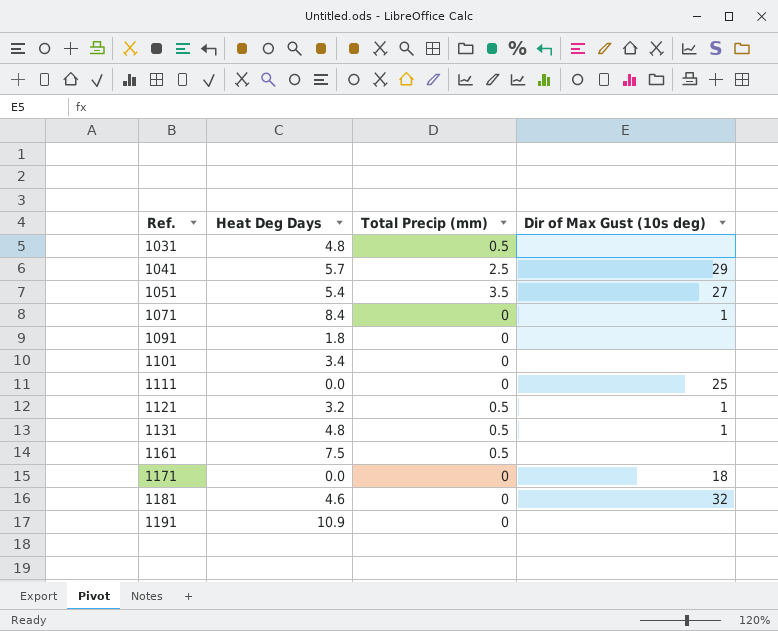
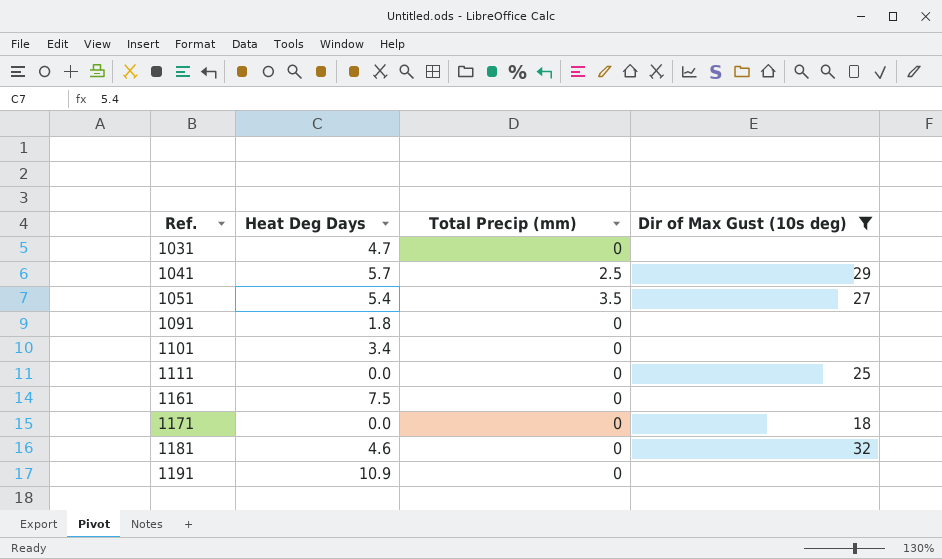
filter: none -> Dir of Max Gust (10s deg) != 1
1031 | Heat Deg Days: 4.8 -> 4.7
1031 | Total Precip (mm): 0.5 -> 0
1161 | Total Precip (mm): 0.5 -> 0

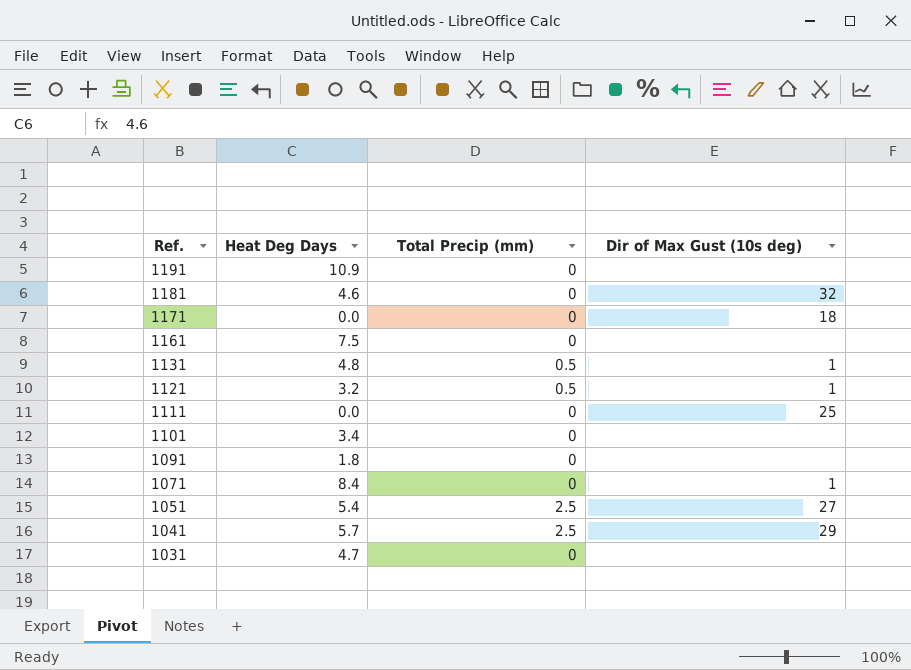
filter: Dir of Max Gust (10s deg) != 1 -> none
row order: Ref. ascending -> Ref. descending
1051 | Total Precip (mm): 3.5 -> 2.5

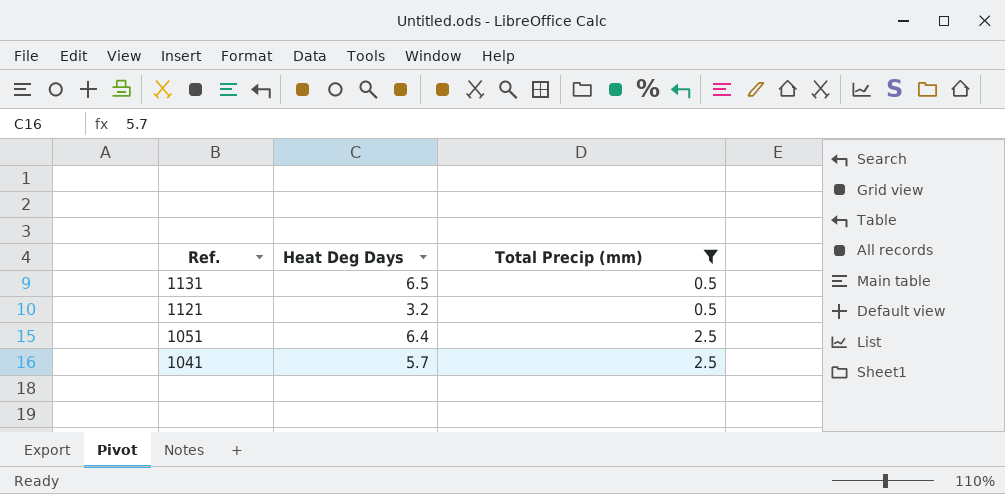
filter: none -> Total Precip (mm) != 0
column Dir of Max Gust (10s deg) | position: 4 -> none
1131 | Heat Deg Days: 4.8 -> 6.5
1051 | Heat Deg Days: 5.4 -> 6.4

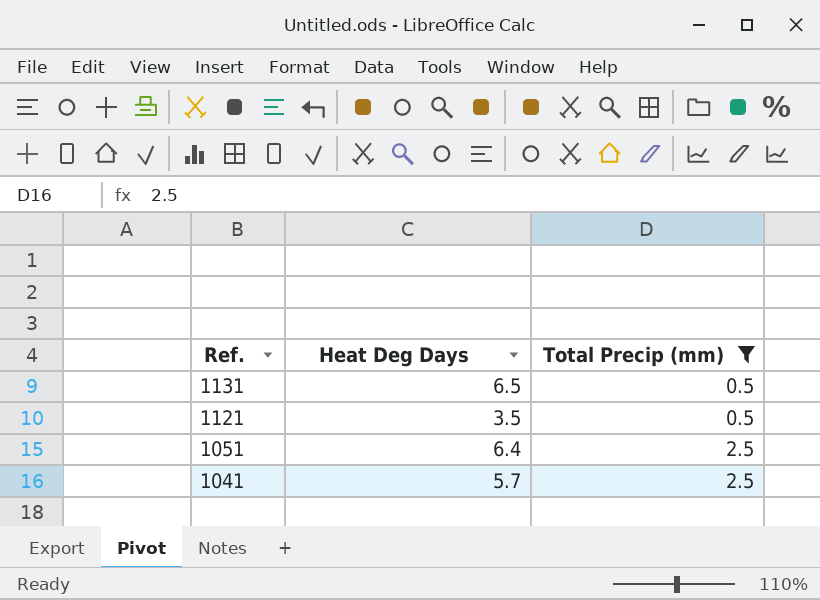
1121 | Heat Deg Days: 3.2 -> 3.5

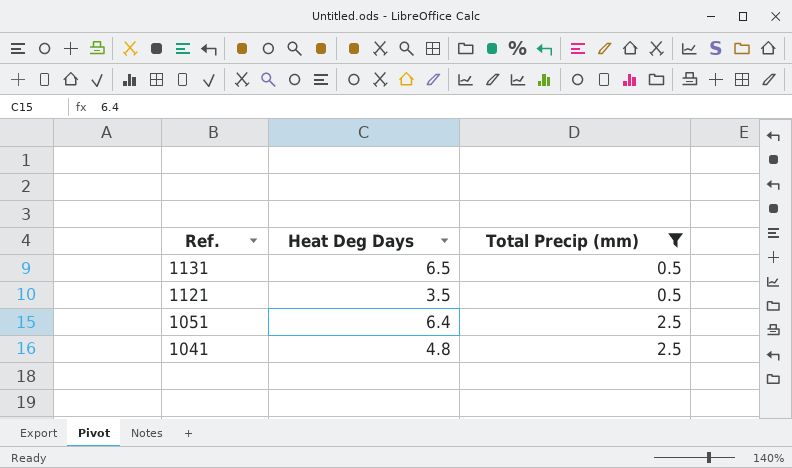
1041 | Heat Deg Days: 5.7 -> 4.8

